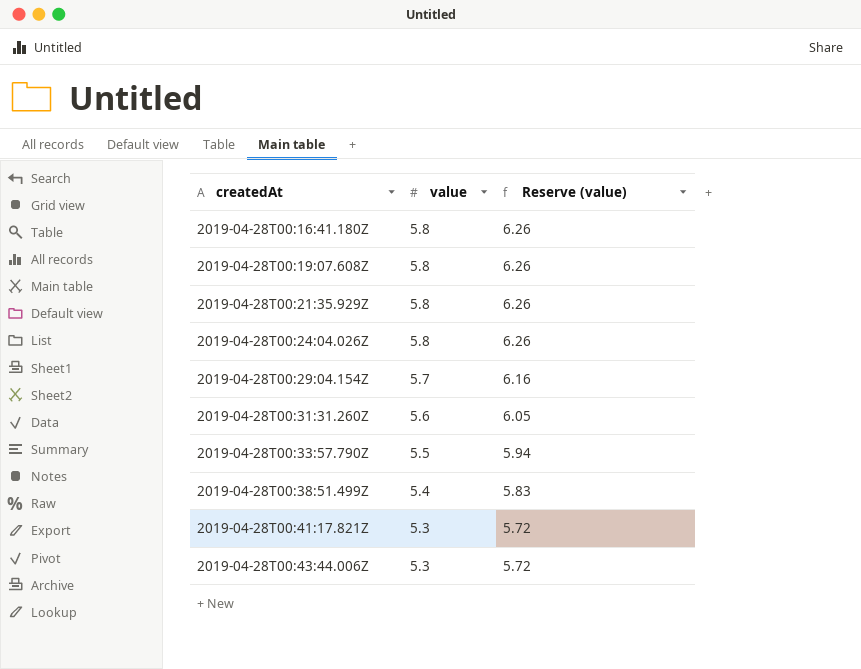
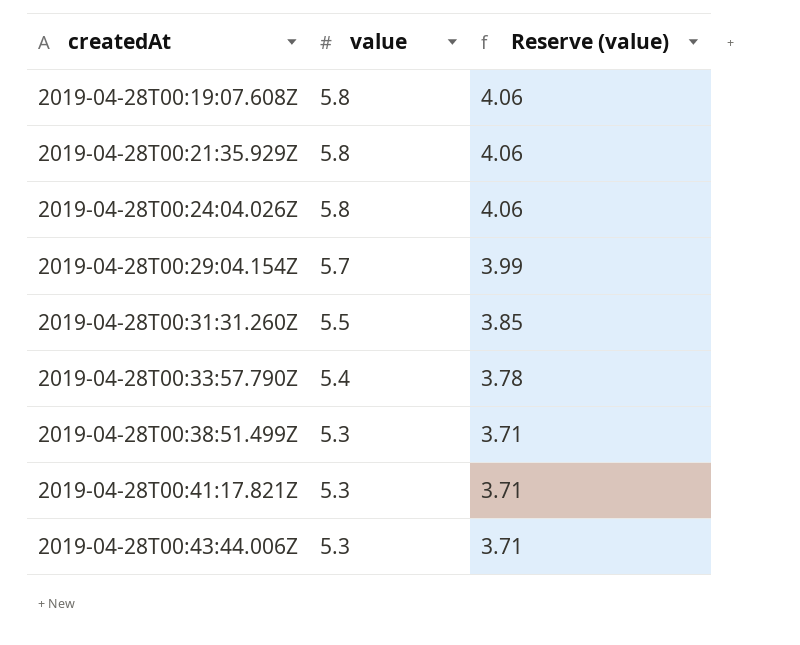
column Reserve (value) | formula: [value] * 1.08 -> [value] * 0.7
row 2019-04-28T00:16:41.180Z: 5.8 | 6.26 -> none
2019-04-28T00:31:31.260Z | value: 5.6 -> 5.5
2019-04-28T00:33:57.790Z | value: 5.5 -> 5.4
2019-04-28T00:38:51.499Z | value: 5.4 -> 5.3

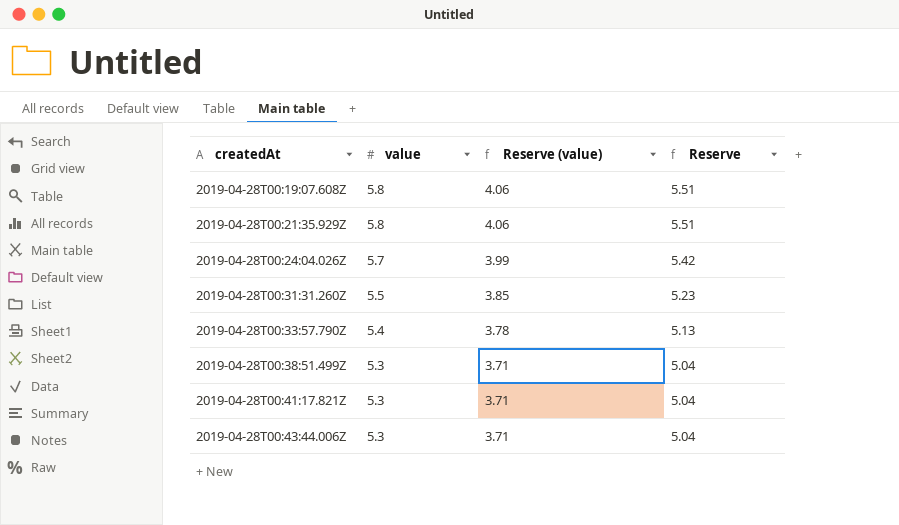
column Reserve | formula: none -> [value] * 0.95
row 2019-04-28T00:29:04.154Z: 5.7 | 3.99 -> none
2019-04-28T00:24:04.026Z | value: 5.8 -> 5.7
2019-04-28T00:24:04.026Z | Reserve (value): 4.06 -> 3.99

